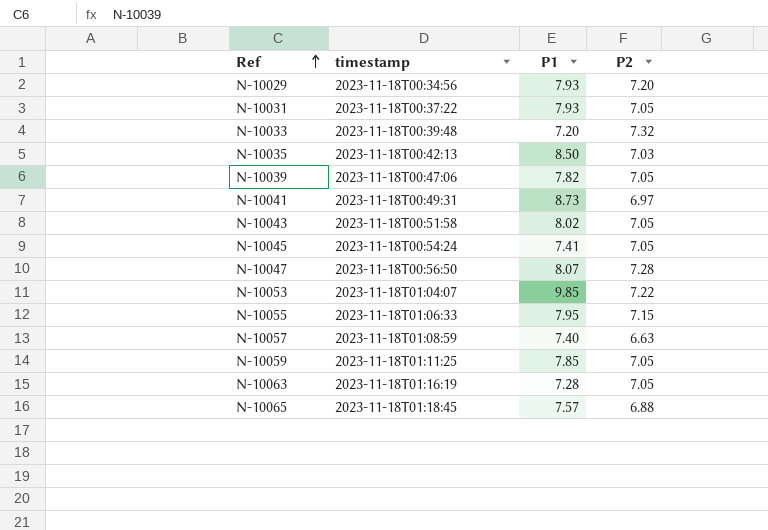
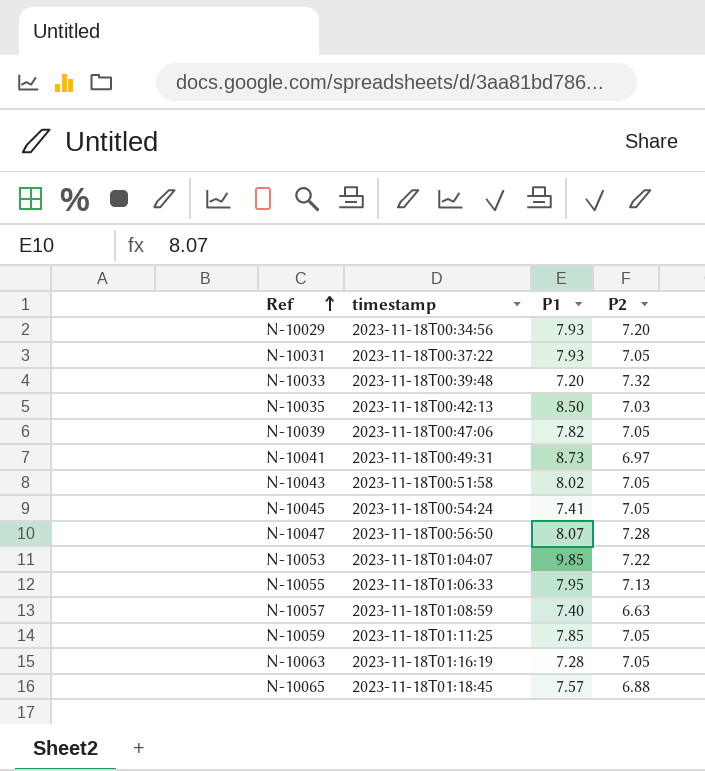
N-10055 | P2: 7.15 -> 7.13

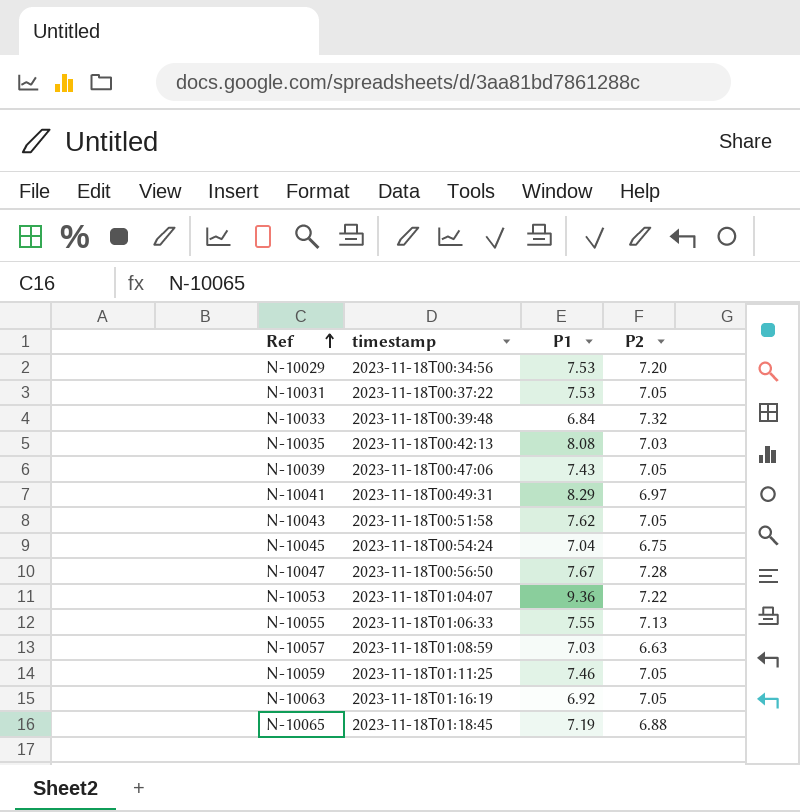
N-10029 | P1: 7.93 -> 7.53
N-10031 | P1: 7.93 -> 7.53
N-10033 | P1: 7.20 -> 6.84
N-10035 | P1: 8.50 -> 8.08
N-10039 | P1: 7.82 -> 7.43
N-10041 | P1: 8.73 -> 8.29
N-10043 | P1: 8.02 -> 7.62
N-10045 | P1: 7.41 -> 7.04
N-10045 | P2: 7.05 -> 6.75
N-10047 | P1: 8.07 -> 7.67
N-10053 | P1: 9.85 -> 9.36
N-10055 | P1: 7.95 -> 7.55
N-10057 | P1: 7.40 -> 7.03
N-10059 | P1: 7.85 -> 7.46
N-10063 | P1: 7.28 -> 6.92
N-10065 | P1: 7.57 -> 7.19

